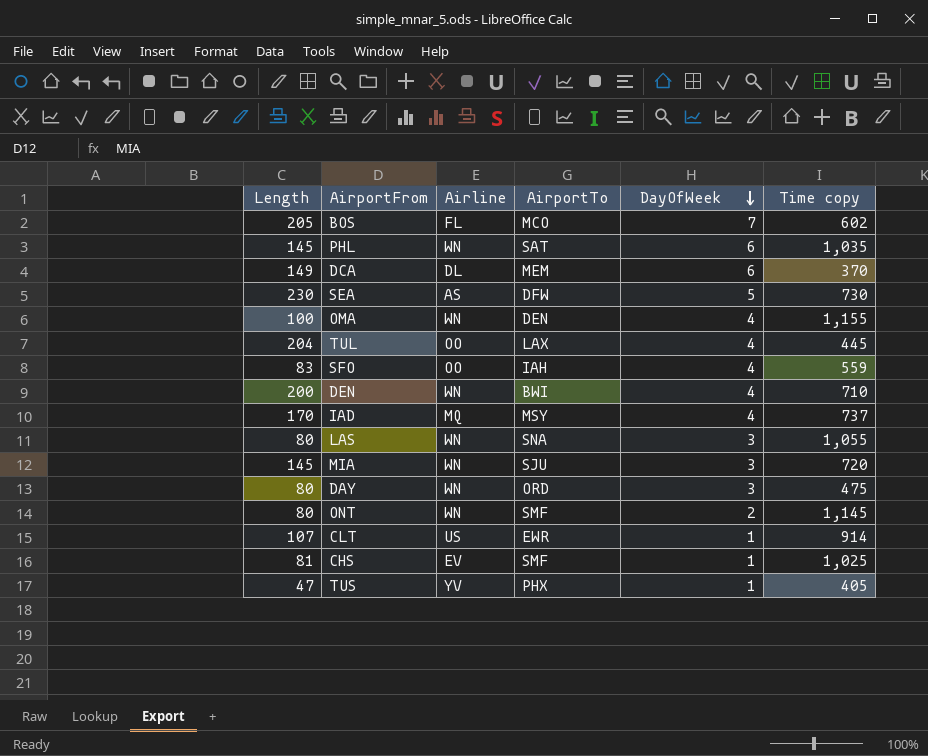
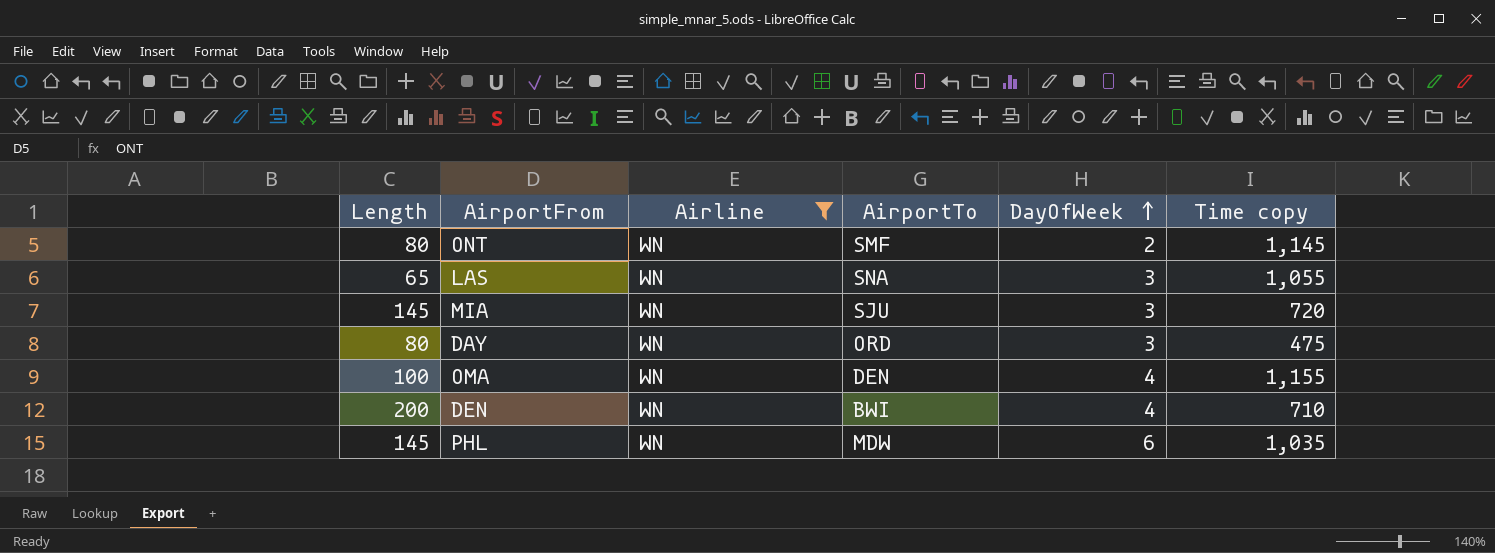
filter: none -> Airline = WN
row order: DayOfWeek descending -> DayOfWeek ascending
LAS | Length: 80 -> 65
PHL | AirportTo: SAT -> MDW

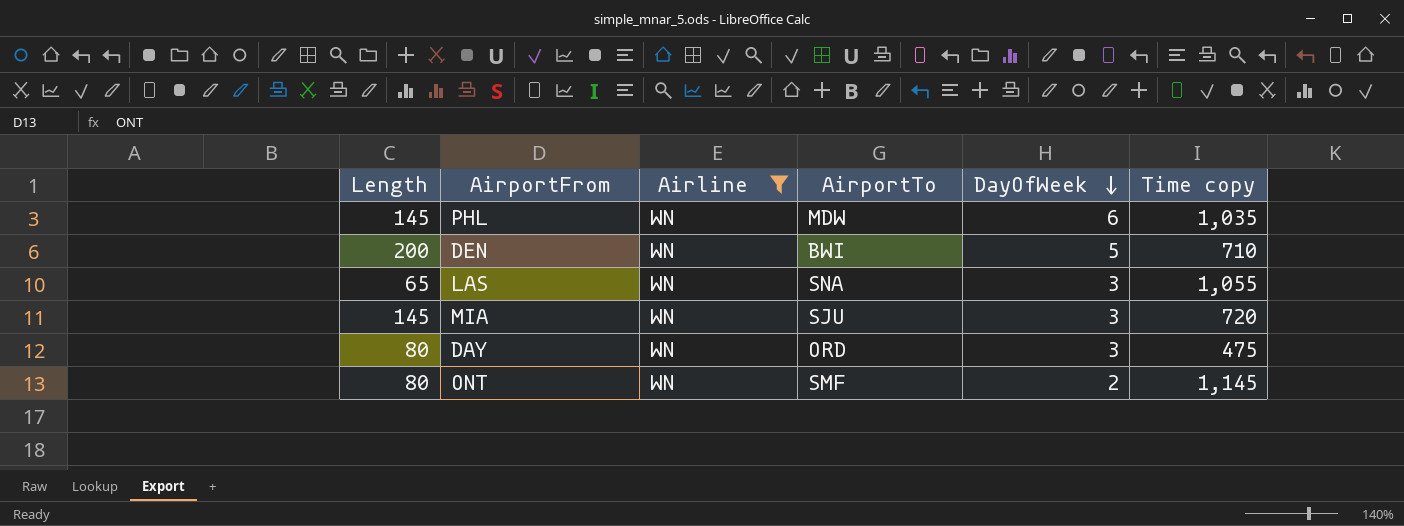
row order: DayOfWeek ascending -> DayOfWeek descending
row OMA: 100 | WN | DEN | 4 | 1,155 -> none
DEN | DayOfWeek: 4 -> 5

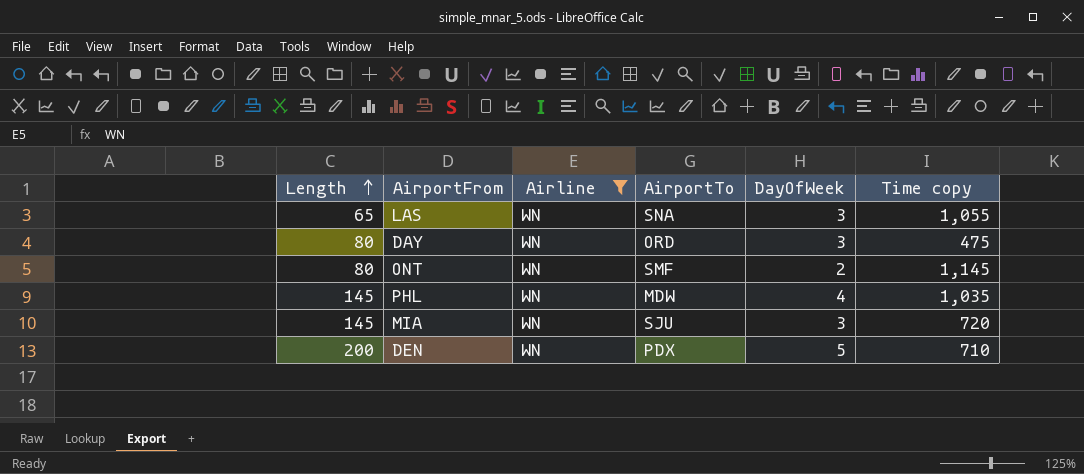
row order: DayOfWeek descending -> Length ascending
PHL | DayOfWeek: 6 -> 4
DEN | AirportTo: BWI -> PDX

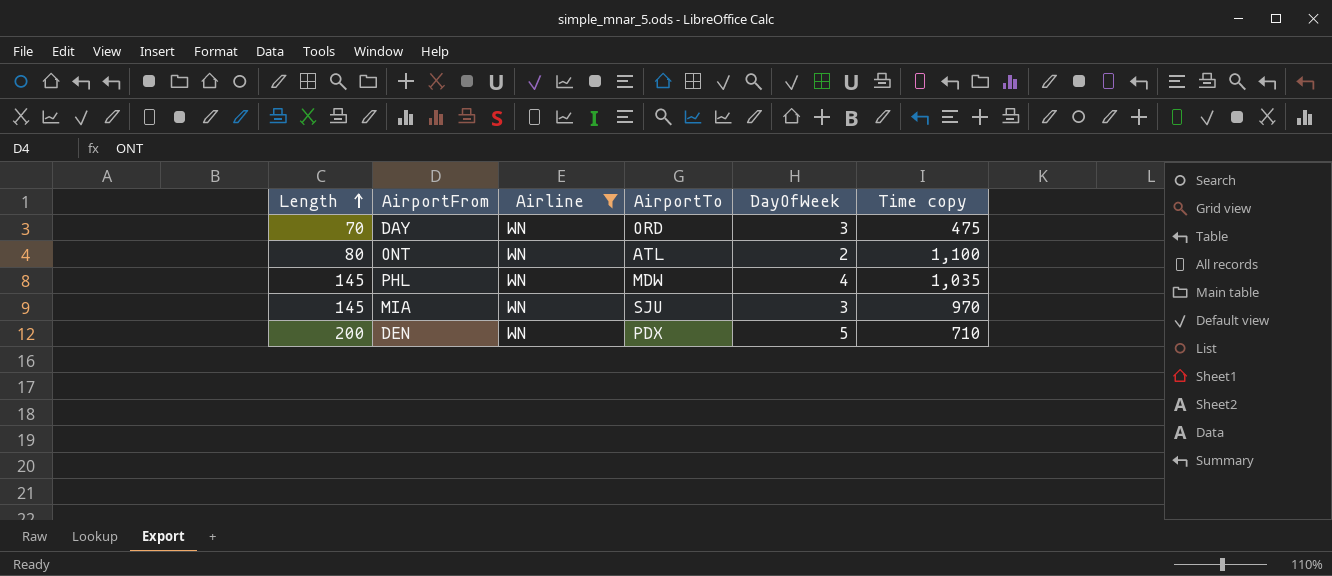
row LAS: 65 | WN | SNA | 3 | 1,055 -> none
DAY | Length: 80 -> 70
ONT | AirportTo: SMF -> ATL
ONT | Time copy: 1,145 -> 1,100
MIA | Time copy: 720 -> 970

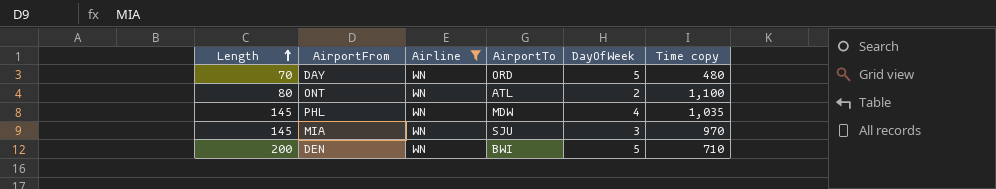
DAY | DayOfWeek: 3 -> 5
DAY | Time copy: 475 -> 480
DEN | AirportTo: PDX -> BWI

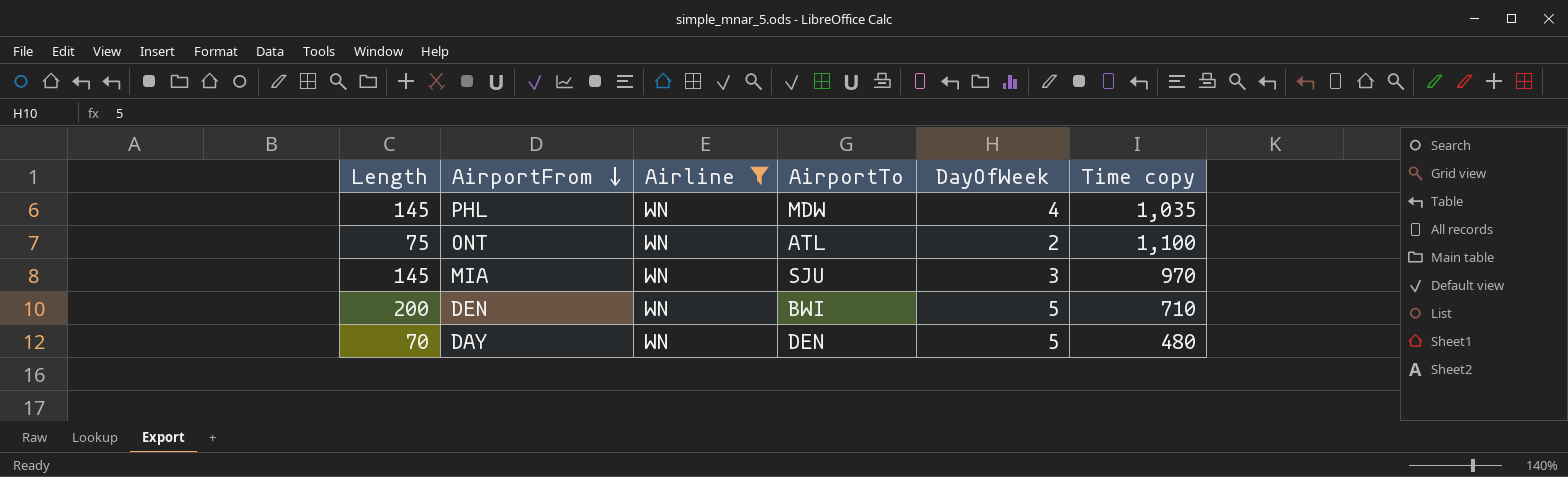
row order: Length ascending -> AirportFrom descending
ONT | Length: 80 -> 75
DAY | AirportTo: ORD -> DEN

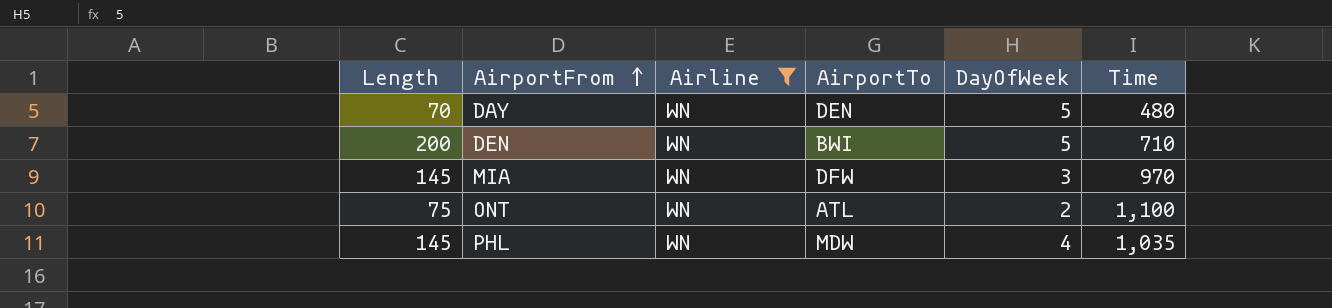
row order: AirportFrom descending -> AirportFrom ascending
column name: Time copy -> Time
MIA | AirportTo: SJU -> DFW

